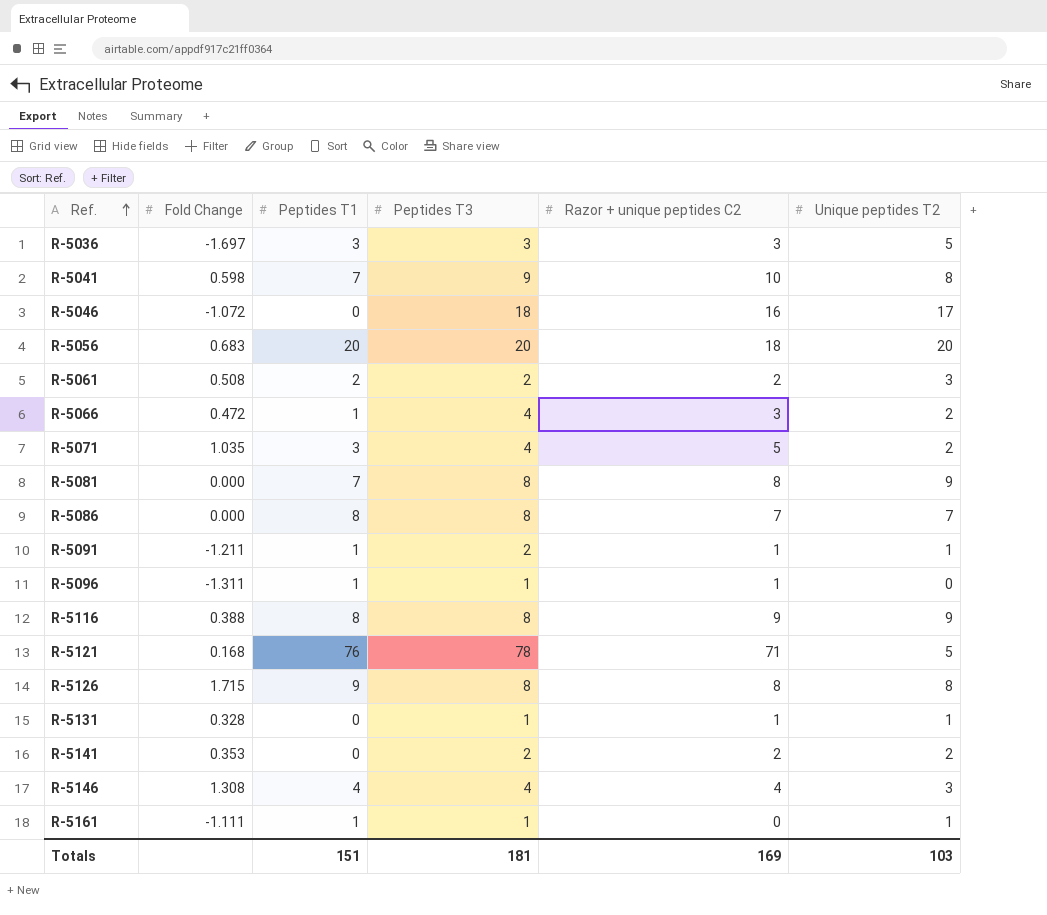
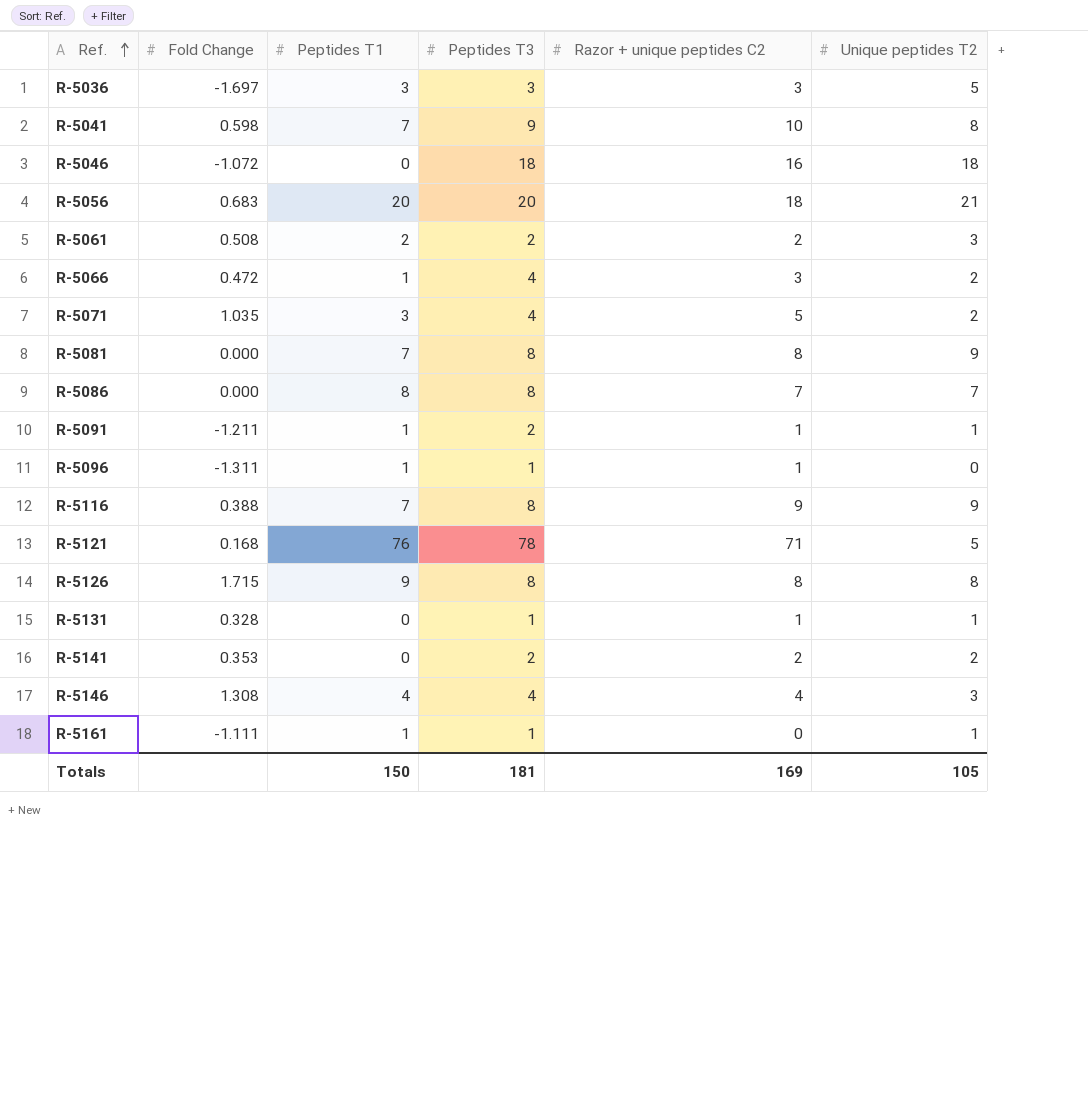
R-5046 | Unique peptides T2: 17 -> 18
R-5056 | Unique peptides T2: 20 -> 21
R-5116 | Peptides T1: 8 -> 7
Totals | Peptides T1: 151 -> 150
Totals | Unique peptides T2: 103 -> 105

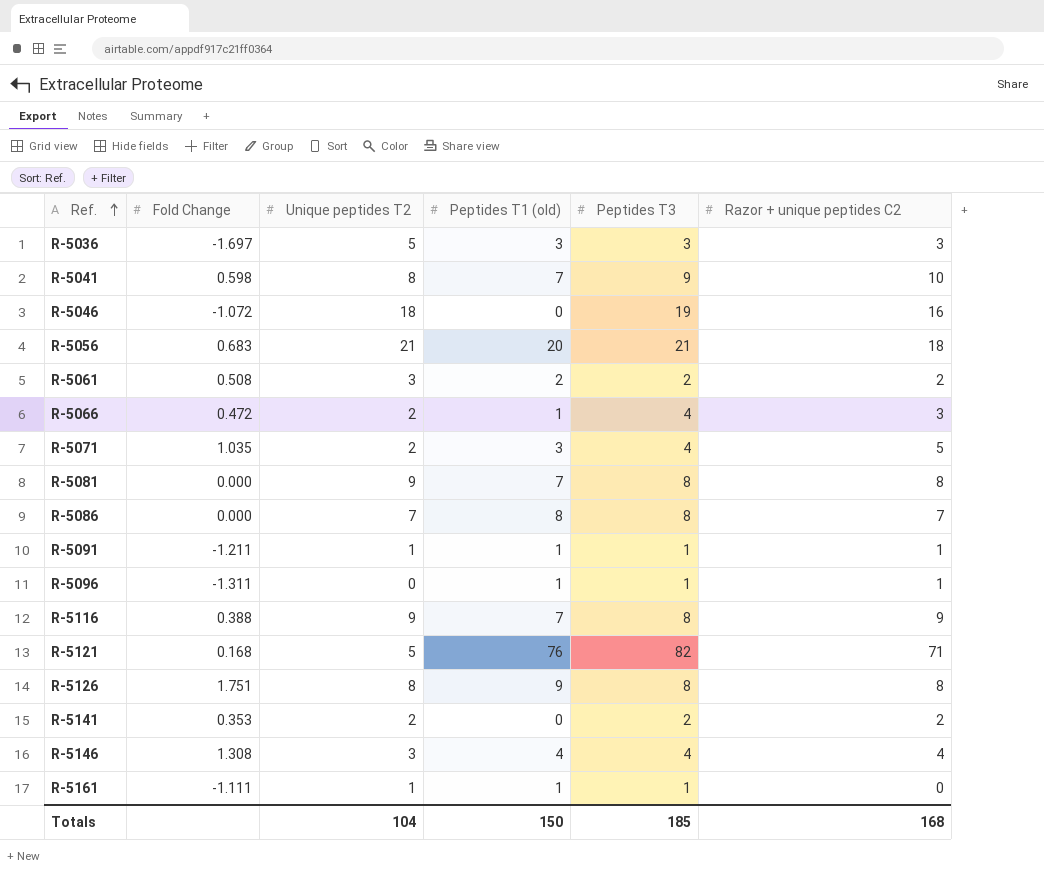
column Unique peptides T2 | position: 6 -> 3
column name: Peptides T1 -> Peptides T1 (old)
row R-5131: 0.328 | 0 | 1 | 1 | 1 -> none
R-5046 | Peptides T3: 18 -> 19
R-5056 | Peptides T3: 20 -> 21
R-5091 | Peptides T3: 2 -> 1
R-5121 | Peptides T3: 78 -> 82
R-5126 | Fold Change: 1.715 -> 1.751
Totals | Unique peptides T2: 105 -> 104
Totals | Peptides T3: 181 -> 185
Totals | Razor + unique peptides C2: 169 -> 168

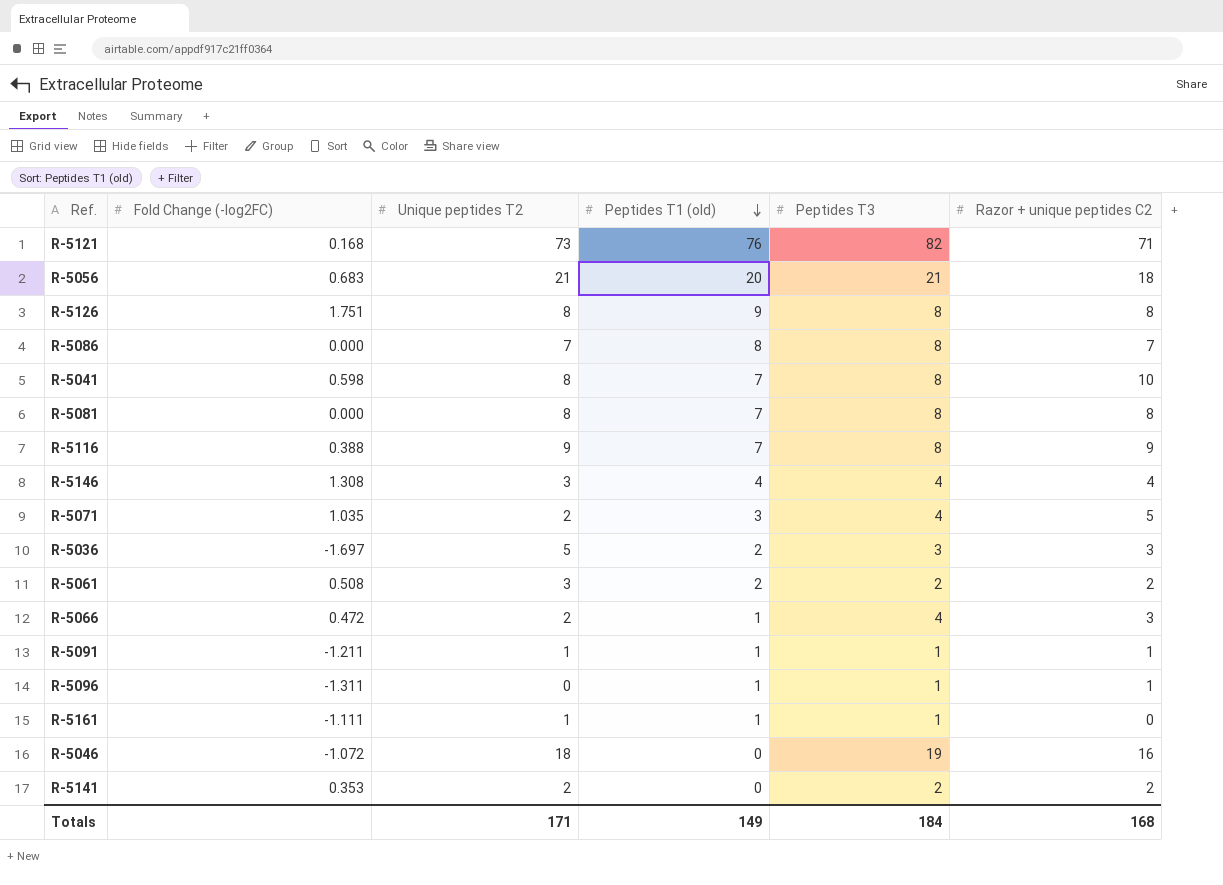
row order: Ref. ascending -> Peptides T1 (old) descending
column name: Fold Change -> Fold Change (-log2FC)
R-5121 | Unique peptides T2: 5 -> 73
R-5041 | Peptides T3: 9 -> 8
R-5081 | Unique peptides T2: 9 -> 8
R-5036 | Peptides T1 (old): 3 -> 2
Totals | Unique peptides T2: 104 -> 171
Totals | Peptides T1 (old): 150 -> 149
Totals | Peptides T3: 185 -> 184

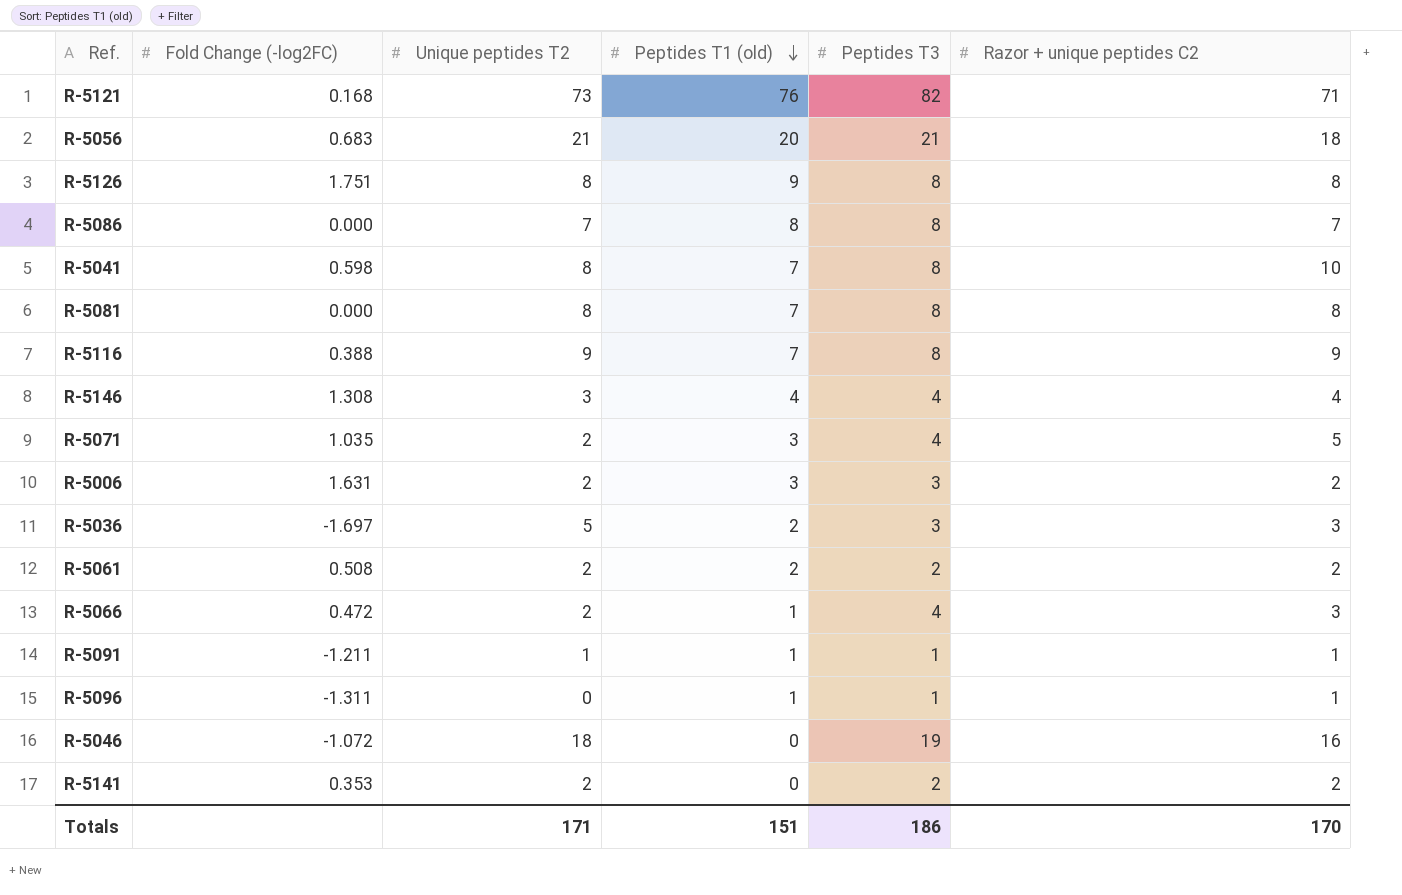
row R-5161: -1.111 | 1 | 1 | 1 | 0 -> none
row R-5006: none -> 1.631 | 2 | 3 | 3 | 2
R-5061 | Unique peptides T2: 3 -> 2
Totals | Peptides T1 (old): 149 -> 151
Totals | Peptides T3: 184 -> 186
Totals | Razor + unique peptides C2: 168 -> 170

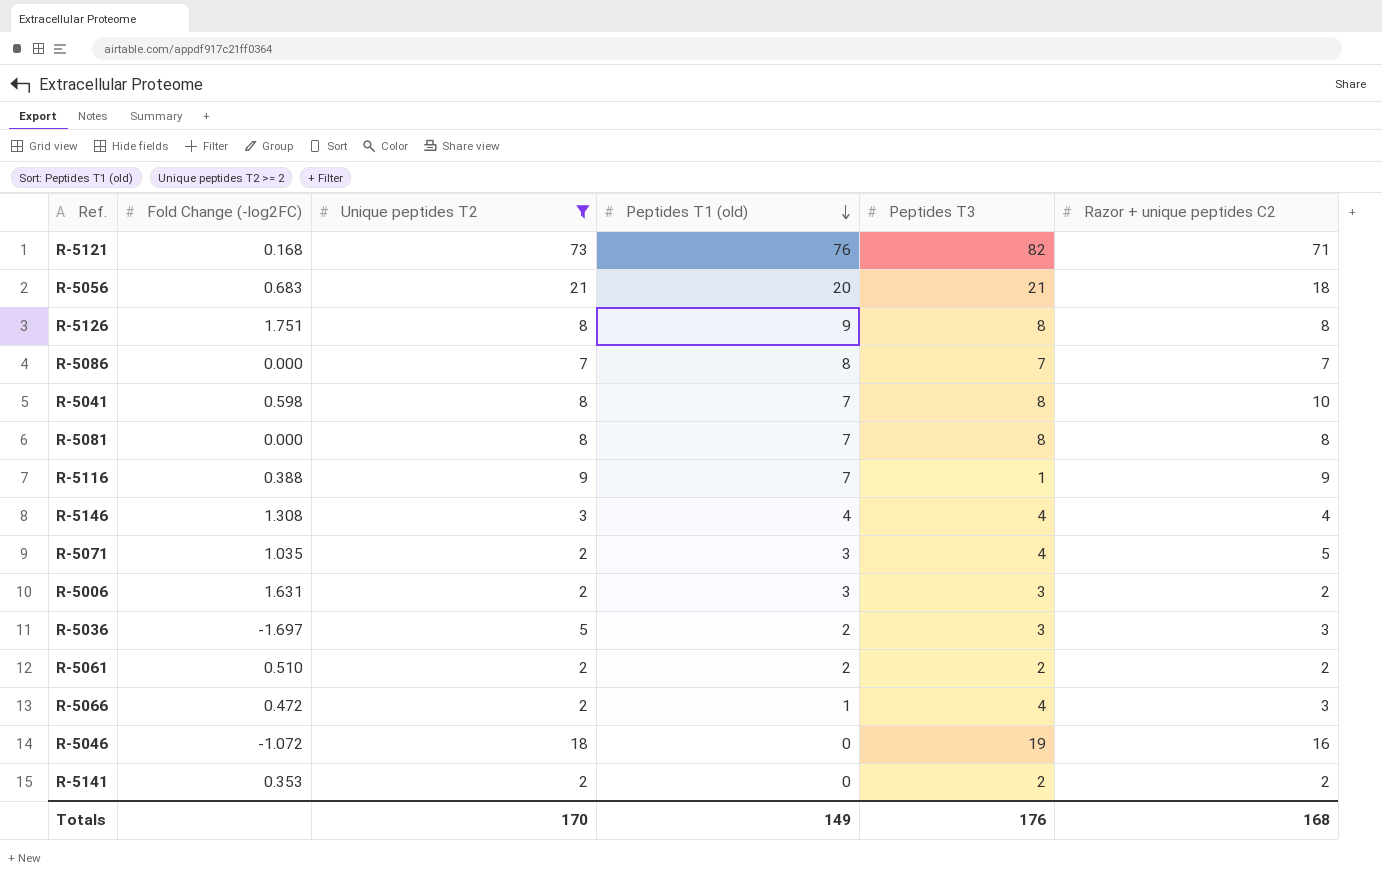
filter: none -> Unique peptides T2 >= 2
R-5086 | Peptides T3: 8 -> 7
R-5116 | Peptides T3: 8 -> 1
R-5061 | Fold Change (-log2FC): 0.508 -> 0.510
Totals | Unique peptides T2: 171 -> 170
Totals | Peptides T1 (old): 151 -> 149
Totals | Peptides T3: 186 -> 176
Totals | Razor + unique peptides C2: 170 -> 168

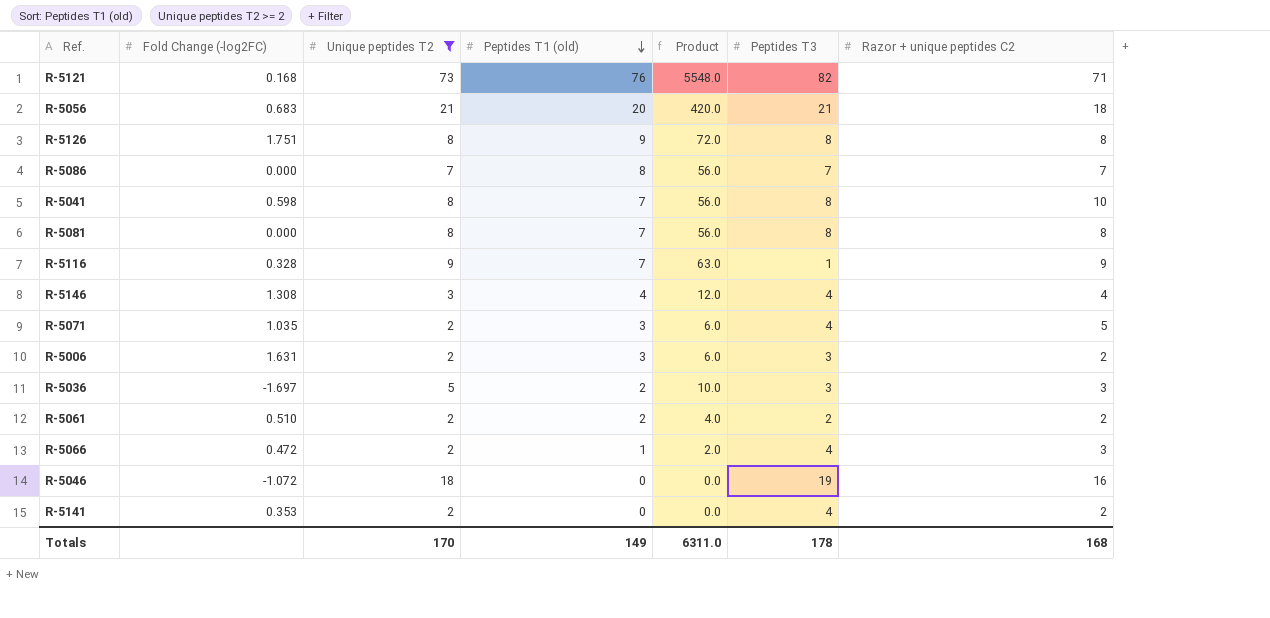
column Product | formula: none -> [Unique peptides T2] * [Peptides T1 (old)]
R-5116 | Fold Change (-log2FC): 0.388 -> 0.328
R-5141 | Peptides T3: 2 -> 4
Totals | Peptides T3: 176 -> 178

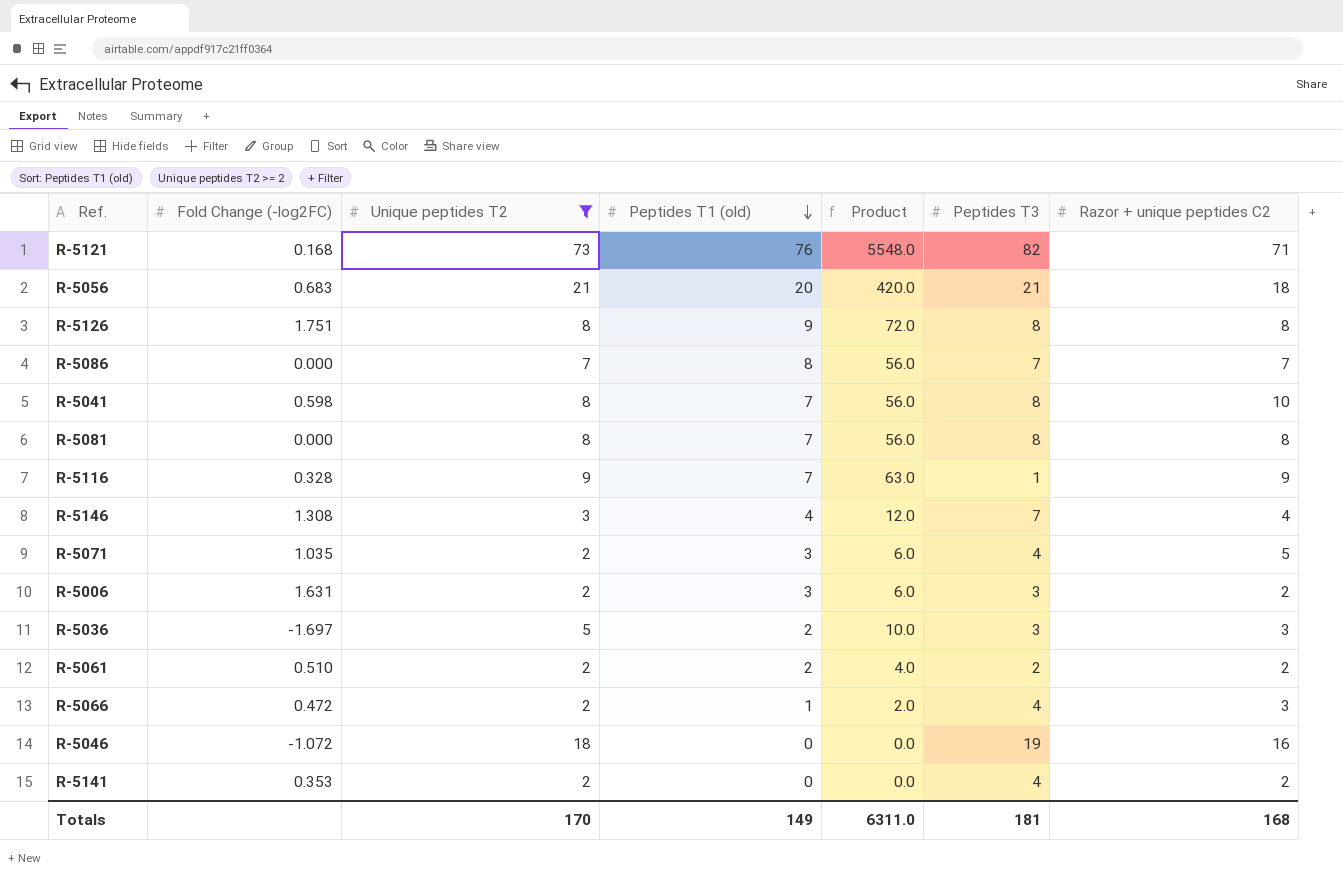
R-5146 | Peptides T3: 4 -> 7
Totals | Peptides T3: 178 -> 181

